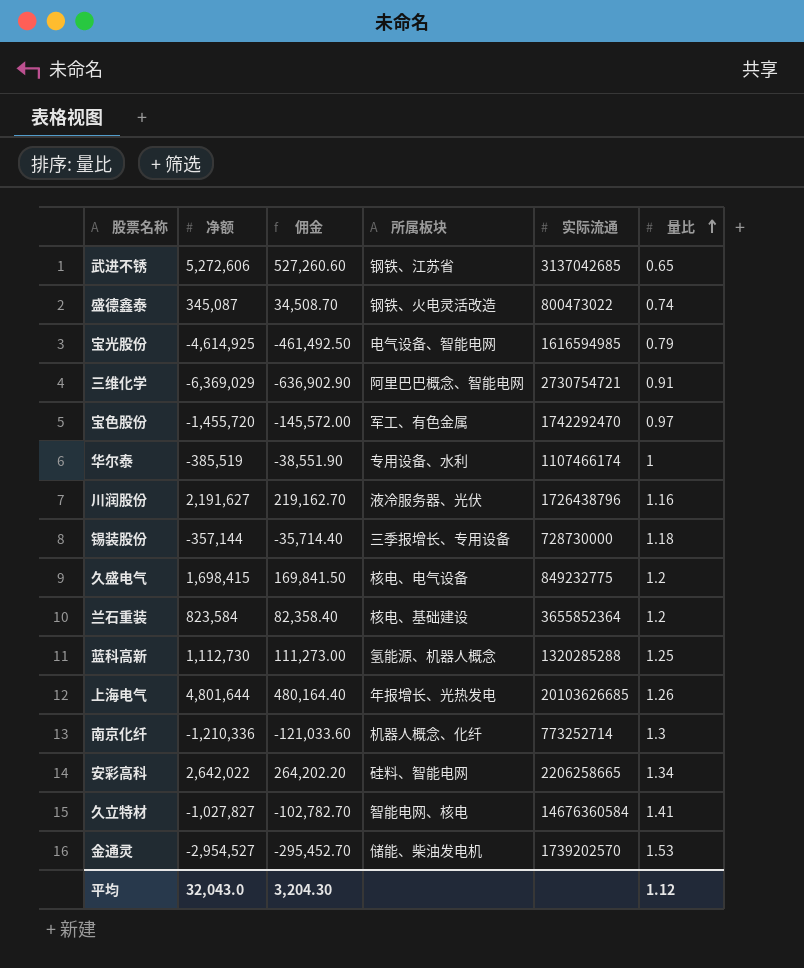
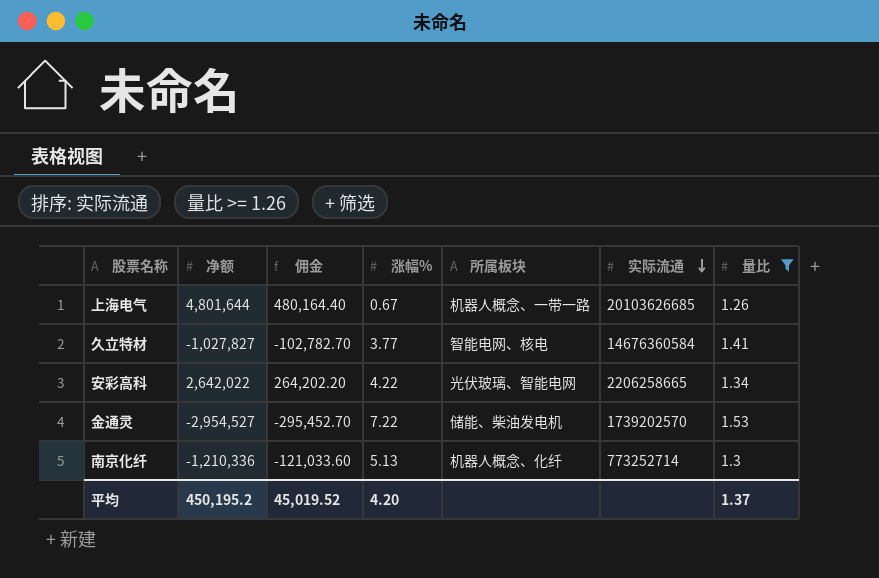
filter: none -> 量比 >= 1.26
row order: 量比 ascending -> 实际流通 descending
column 涨幅% | position: none -> 4
上海电气 | 所属板块: 年报增长、光热发电 -> 机器人概念、一带一路
安彩高科 | 所属板块: 硅料、智能电网 -> 光伏玻璃、智能电网
平均 | 净额: 32,043.0 -> 450,195.2
平均 | 佣金: 3,204.30 -> 45,019.52
平均 | 量比: 1.12 -> 1.37

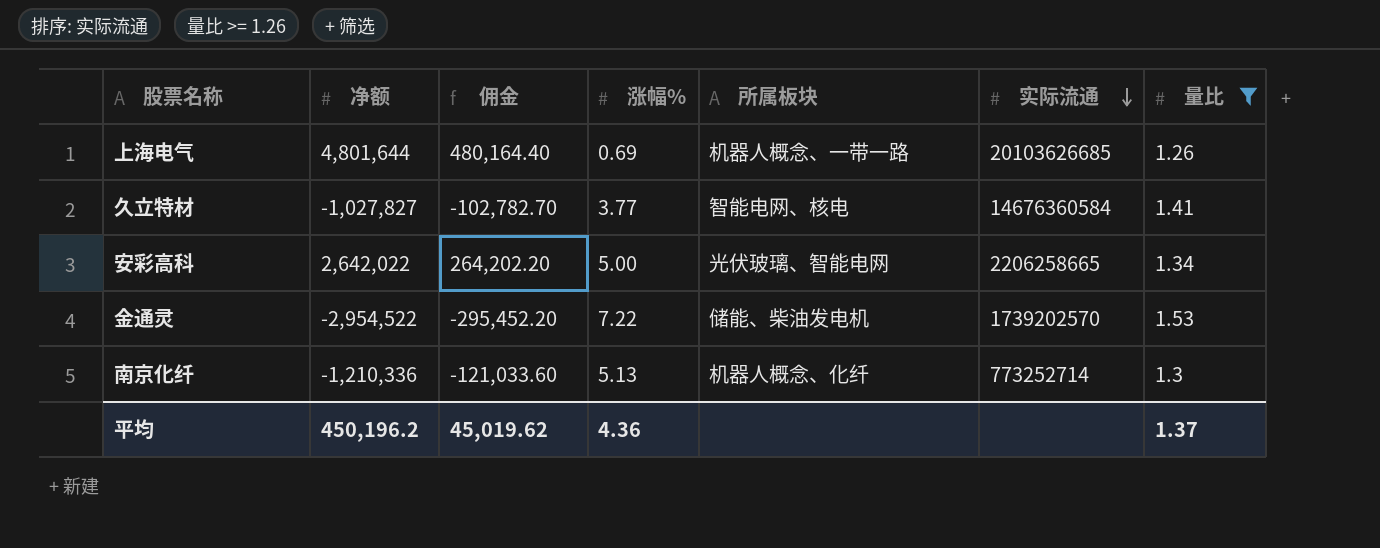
上海电气 | 涨幅%: 0.67 -> 0.69
安彩高科 | 涨幅%: 4.22 -> 5.00
金通灵 | 净额: -2,954,527 -> -2,954,522
金通灵 | 佣金: -295,452.70 -> -295,452.20
平均 | 净额: 450,195.2 -> 450,196.2
平均 | 佣金: 45,019.52 -> 45,019.62
平均 | 涨幅%: 4.20 -> 4.36

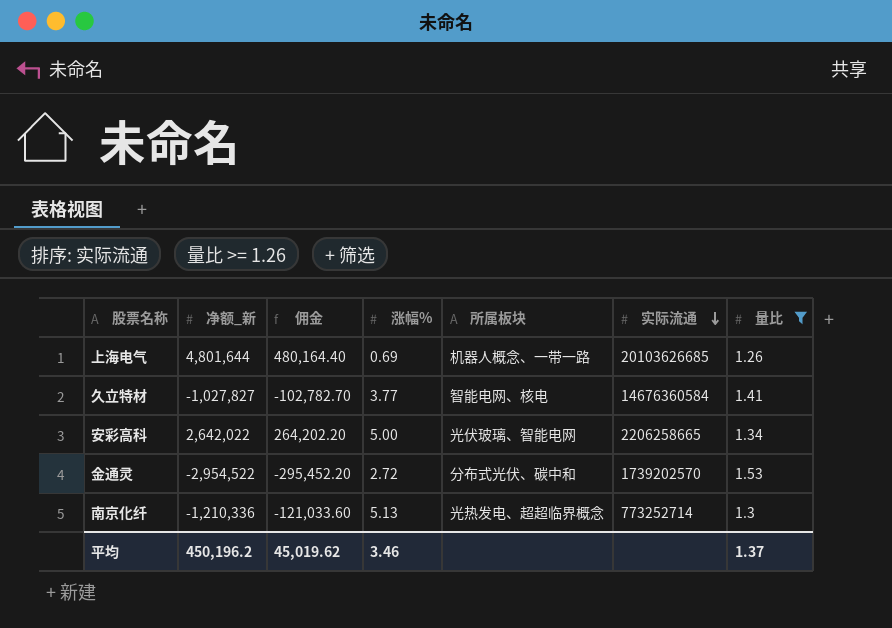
column name: 净额 -> 净额_新
金通灵 | 涨幅%: 7.22 -> 2.72
金通灵 | 所属板块: 储能、柴油发电机 -> 分布式光伏、碳中和
南京化纤 | 所属板块: 机器人概念、化纤 -> 光热发电、超超临界概念
平均 | 涨幅%: 4.36 -> 3.46

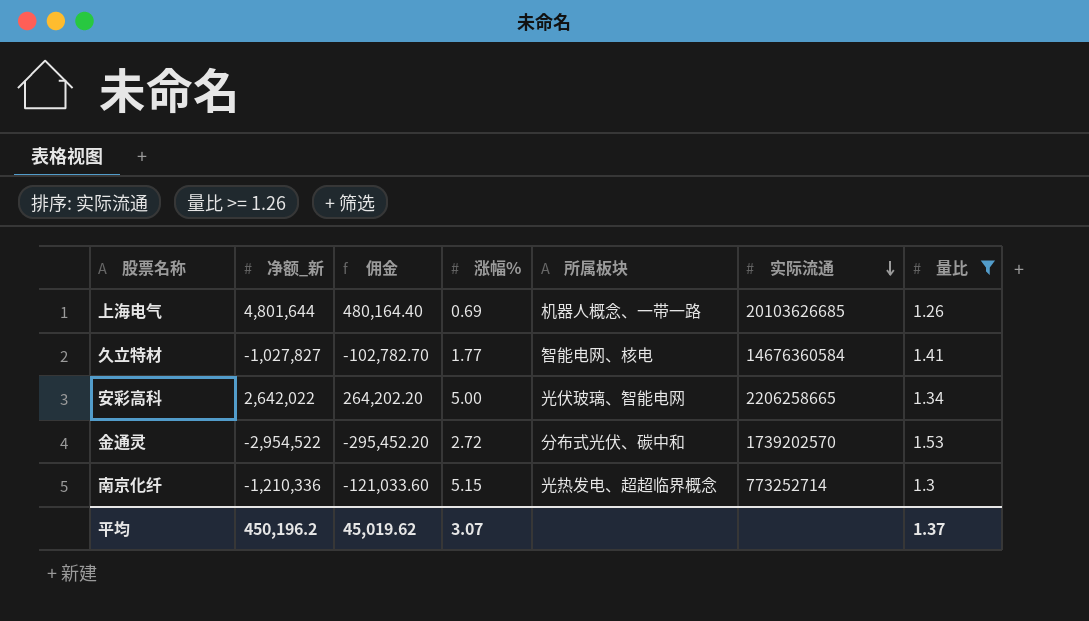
久立特材 | 涨幅%: 3.77 -> 1.77
南京化纤 | 涨幅%: 5.13 -> 5.15
平均 | 涨幅%: 3.46 -> 3.07

